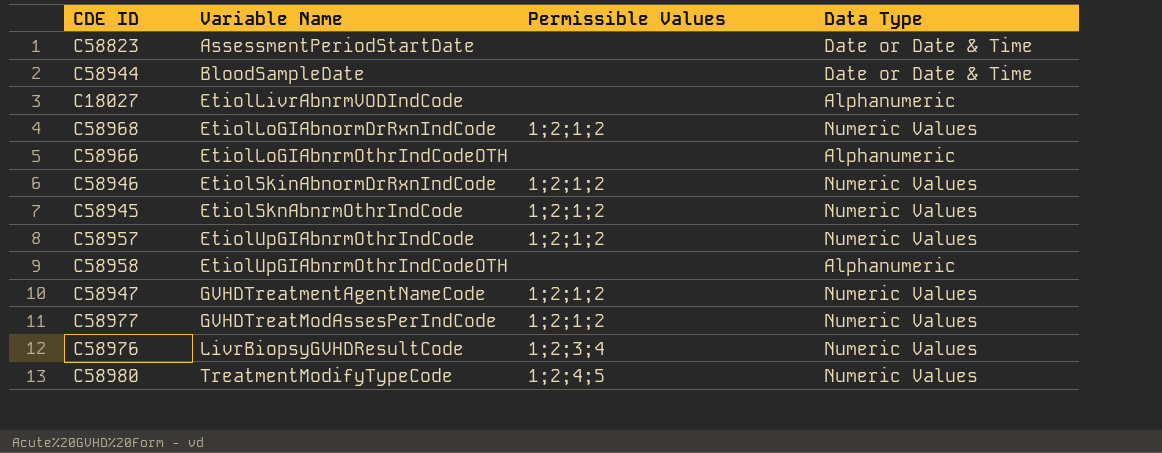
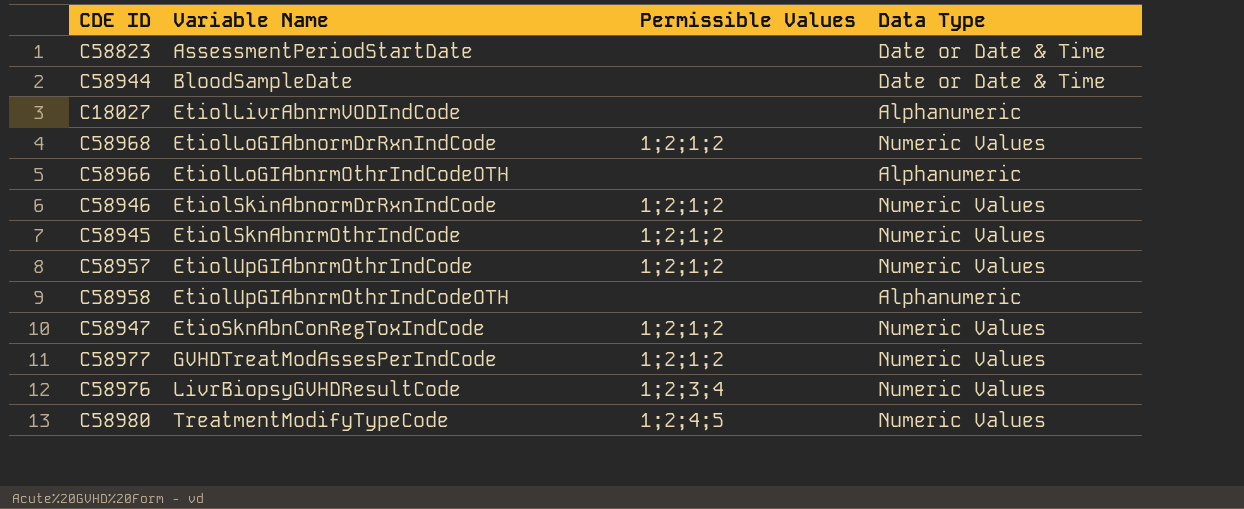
C58947 | Variable Name: GVHDTreatmentAgentNameCode -> EtioSknAbnConRegToxIndCode

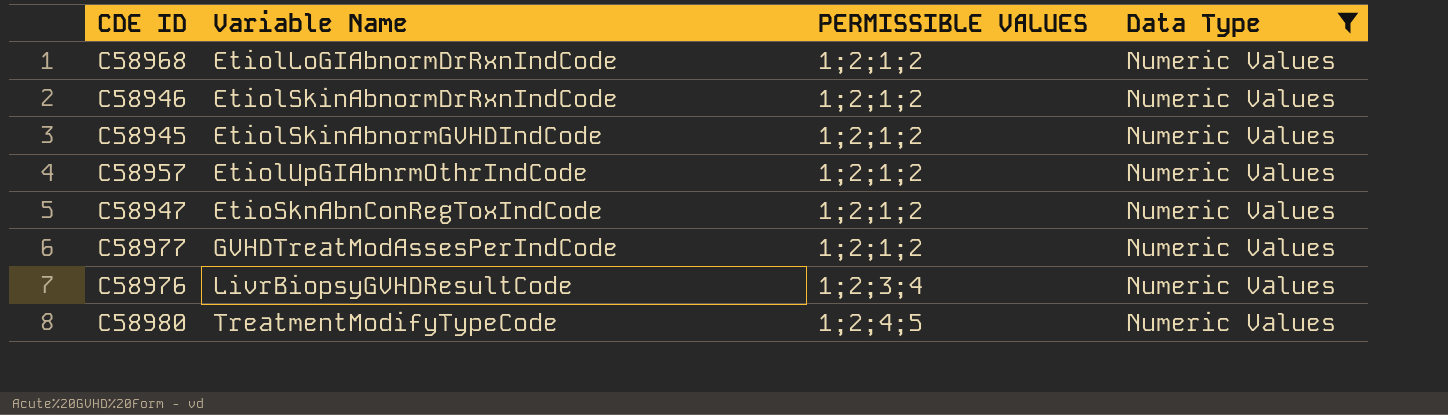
filter: none -> Data Type = Numeric Values
column name: Permissible Values -> PERMISSIBLE VALUES
C58945 | Variable Name: EtiolSknAbnrmOthrIndCode -> EtiolSkinAbnormGVHDIndCode

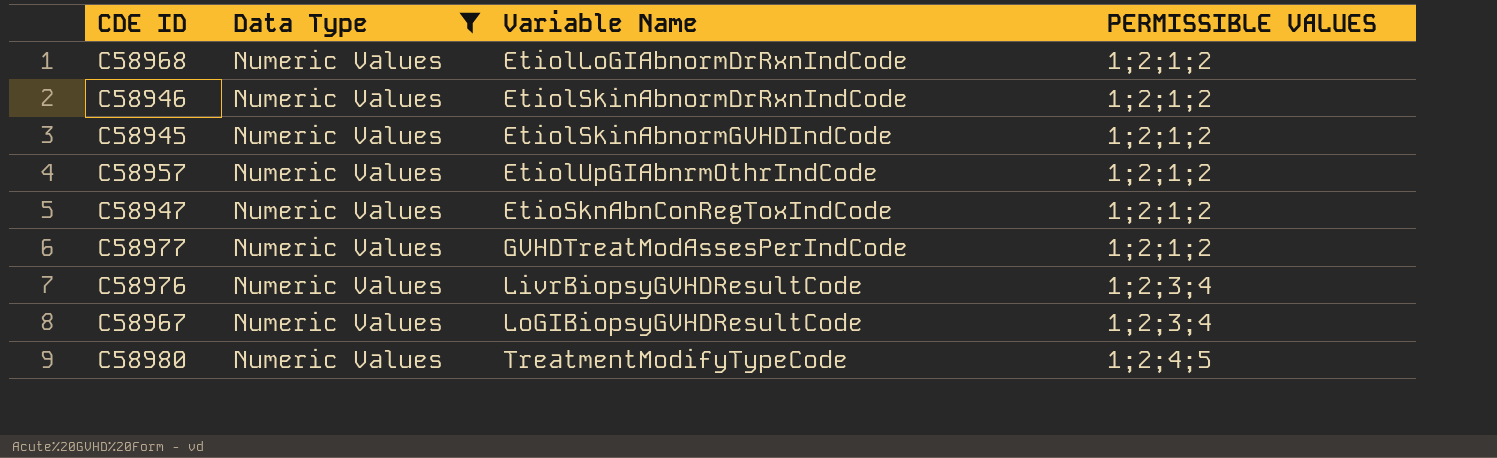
column Data Type | position: 4 -> 2
row C58967: none -> Numeric Values | LoGIBiopsyGVHDResultCode | 1;2;3;4

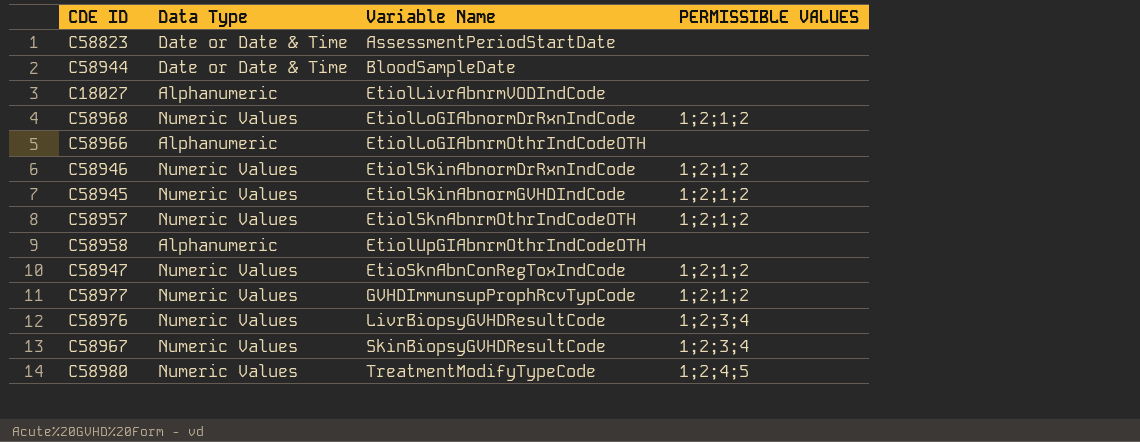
filter: Data Type = Numeric Values -> none
C58957 | Variable Name: EtiolUpGIAbnrmOthrIndCode -> EtiolSknAbnrmOthrIndCodeOTH
C58977 | Variable Name: GVHDTreatModAssesPerIndCode -> GVHDImmunsupProphRcvTypCode
C58967 | Variable Name: LoGIBiopsyGVHDResultCode -> SkinBiopsyGVHDResultCode

